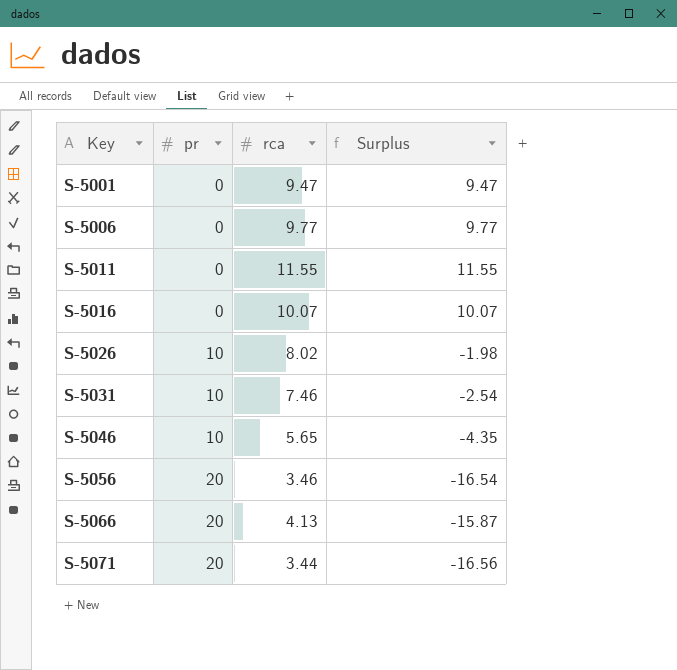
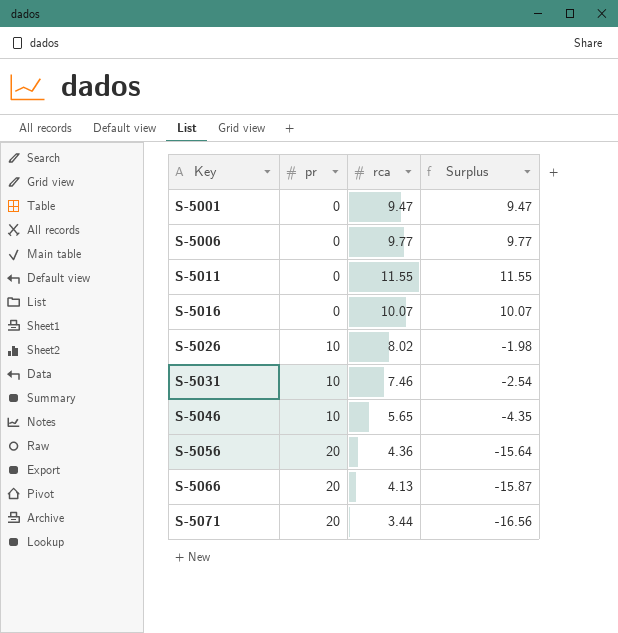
S-5056 | rca: 3.46 -> 4.36
S-5056 | Surplus: -16.54 -> -15.64

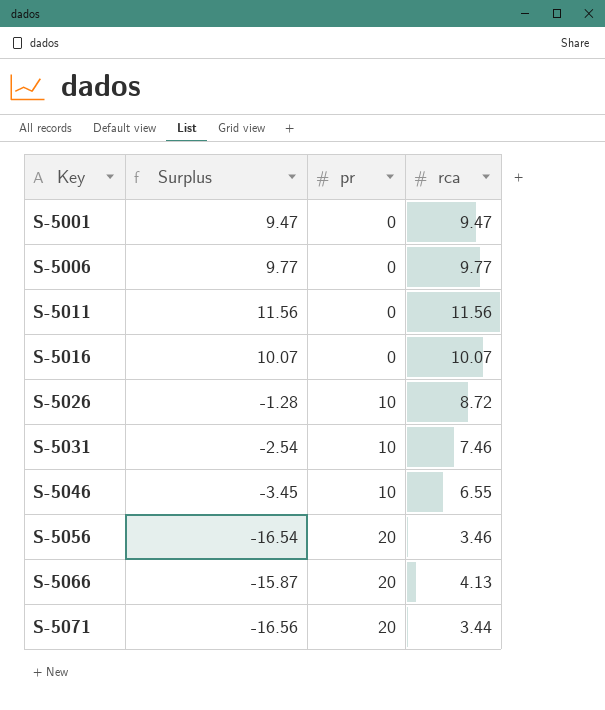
column Surplus | position: 4 -> 2
S-5011 | Surplus: 11.55 -> 11.56
S-5011 | rca: 11.55 -> 11.56
S-5026 | Surplus: -1.98 -> -1.28
S-5026 | rca: 8.02 -> 8.72
S-5046 | Surplus: -4.35 -> -3.45
S-5046 | rca: 5.65 -> 6.55
S-5056 | Surplus: -15.64 -> -16.54
S-5056 | rca: 4.36 -> 3.46

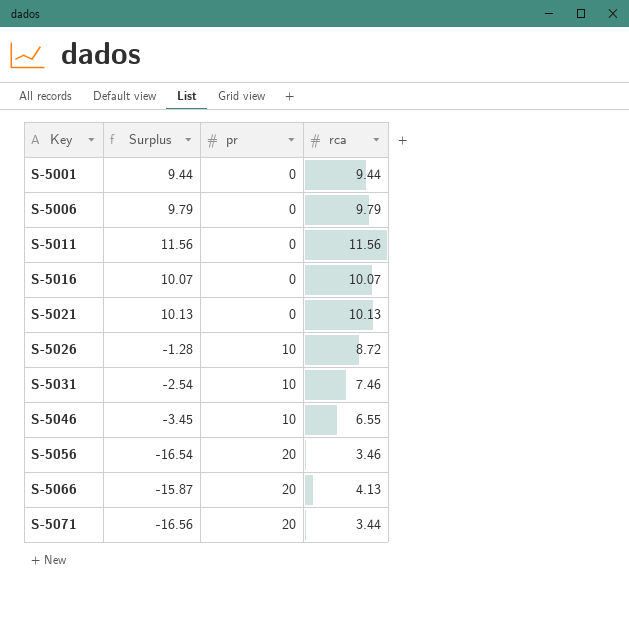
S-5001 | Surplus: 9.47 -> 9.44
S-5001 | rca: 9.47 -> 9.44
S-5006 | Surplus: 9.77 -> 9.79
S-5006 | rca: 9.77 -> 9.79
row S-5021: none -> 10.13 | 0 | 10.13

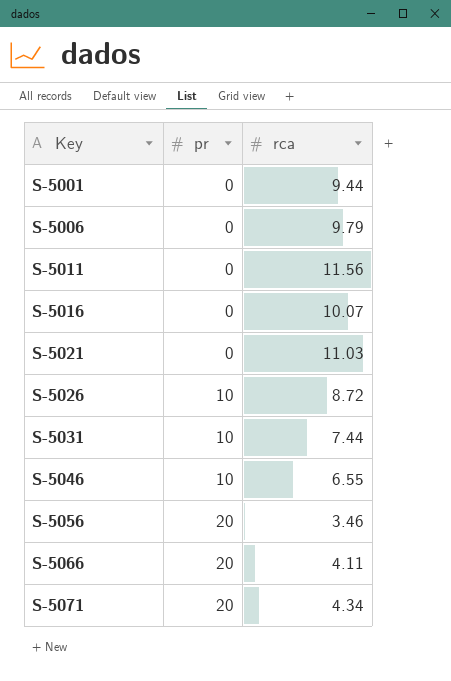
column Surplus | formula: [rca] - [pr] -> none
S-5021 | rca: 10.13 -> 11.03
S-5031 | rca: 7.46 -> 7.44
S-5066 | rca: 4.13 -> 4.11
S-5071 | rca: 3.44 -> 4.34

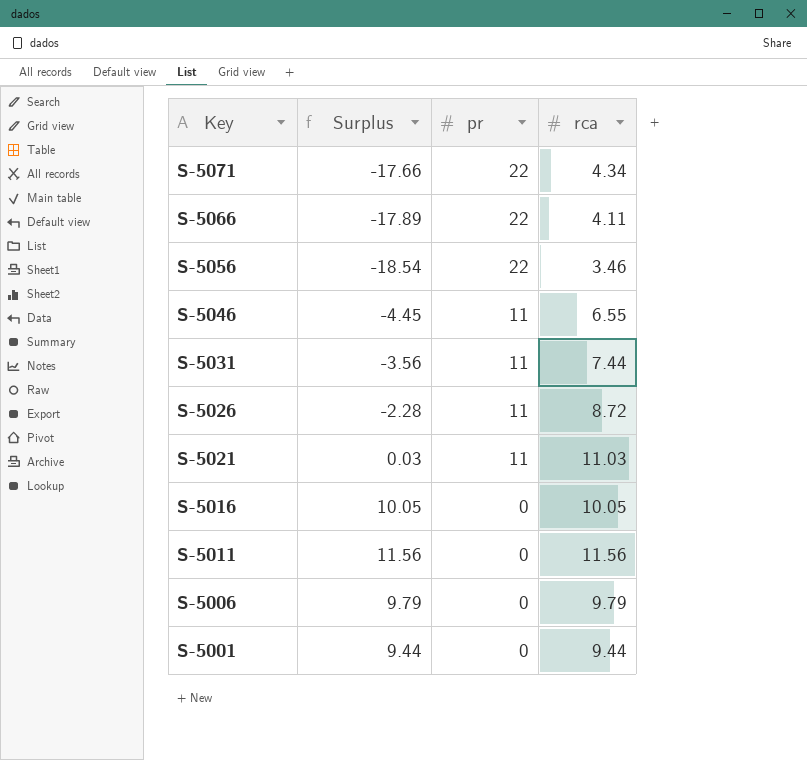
row order: Key ascending -> Key descending
column Surplus | formula: none -> [rca] - [pr]
S-5071 | pr: 20 -> 22
S-5066 | pr: 20 -> 22
S-5056 | pr: 20 -> 22
S-5046 | pr: 10 -> 11
S-5031 | pr: 10 -> 11
S-5026 | pr: 10 -> 11
S-5021 | pr: 0 -> 11
S-5016 | rca: 10.07 -> 10.05

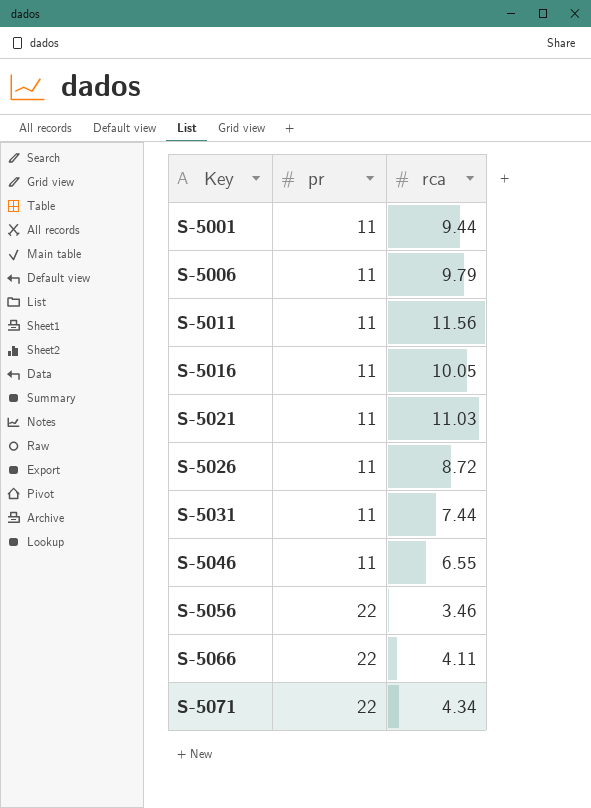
row order: Key descending -> Key ascending
column Surplus | formula: [rca] - [pr] -> none
S-5001 | pr: 0 -> 11
S-5006 | pr: 0 -> 11
S-5011 | pr: 0 -> 11
S-5016 | pr: 0 -> 11

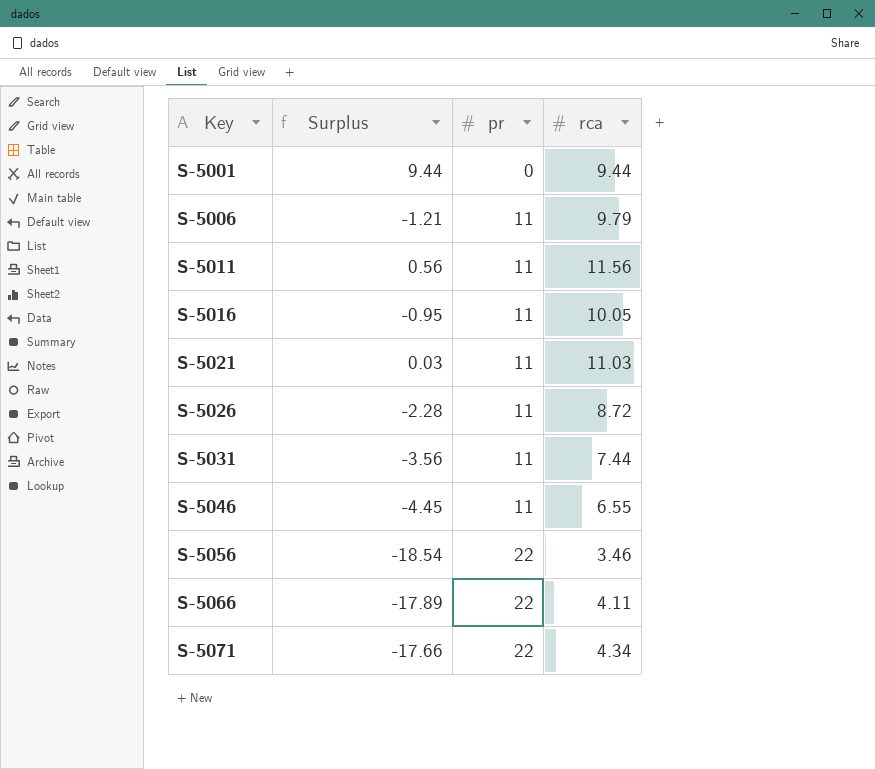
column Surplus | formula: none -> [rca] - [pr]
S-5001 | pr: 11 -> 0

